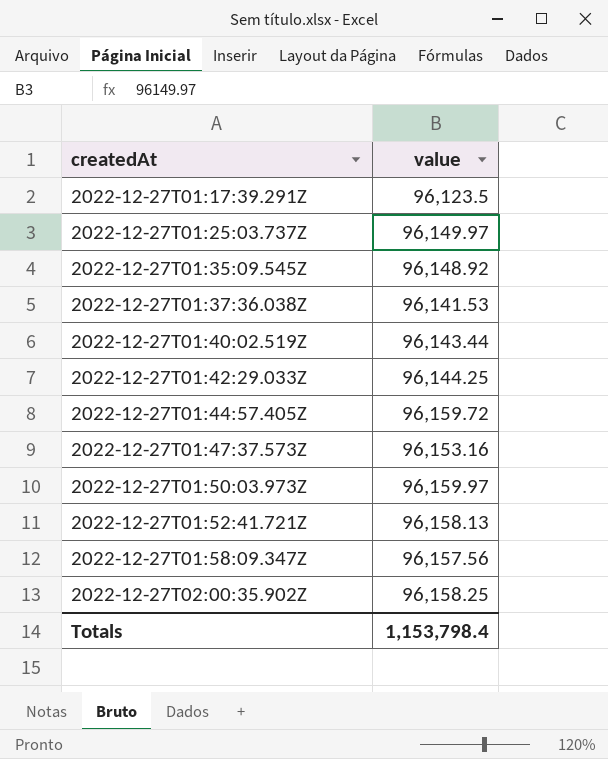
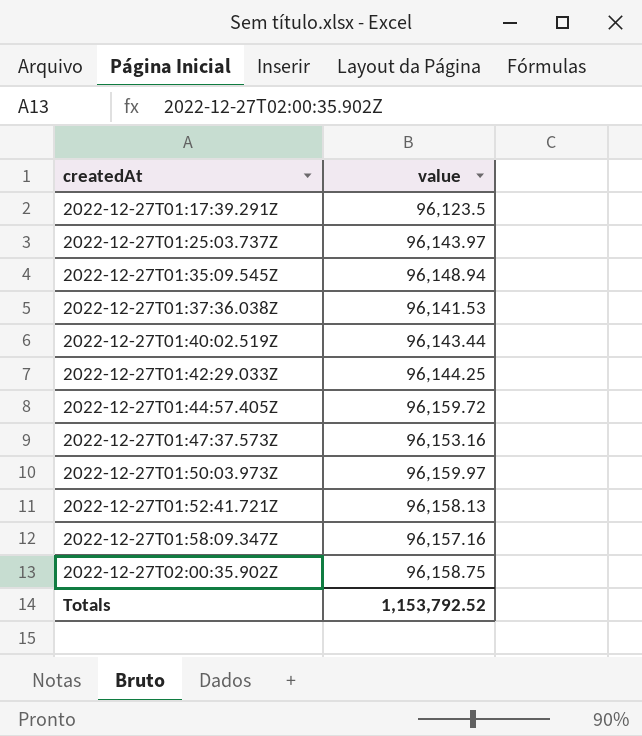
2022-12-27T01:25:03.737Z | value: 96,149.97 -> 96,143.97
2022-12-27T01:35:09.545Z | value: 96,148.92 -> 96,148.94
2022-12-27T01:58:09.347Z | value: 96,157.56 -> 96,157.16
2022-12-27T02:00:35.902Z | value: 96,158.25 -> 96,158.75
Totals | value: 1,153,798.4 -> 1,153,792.52

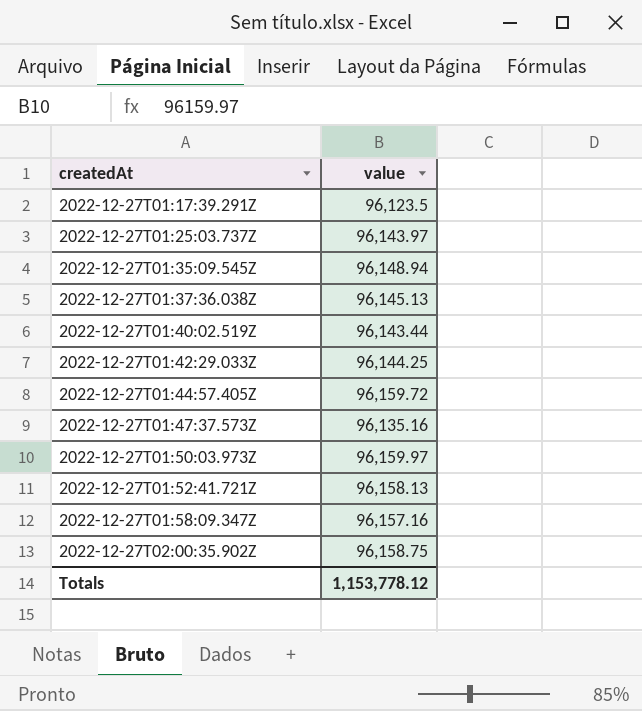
2022-12-27T01:37:36.038Z | value: 96,141.53 -> 96,145.13
2022-12-27T01:47:37.573Z | value: 96,153.16 -> 96,135.16
Totals | value: 1,153,792.52 -> 1,153,778.12

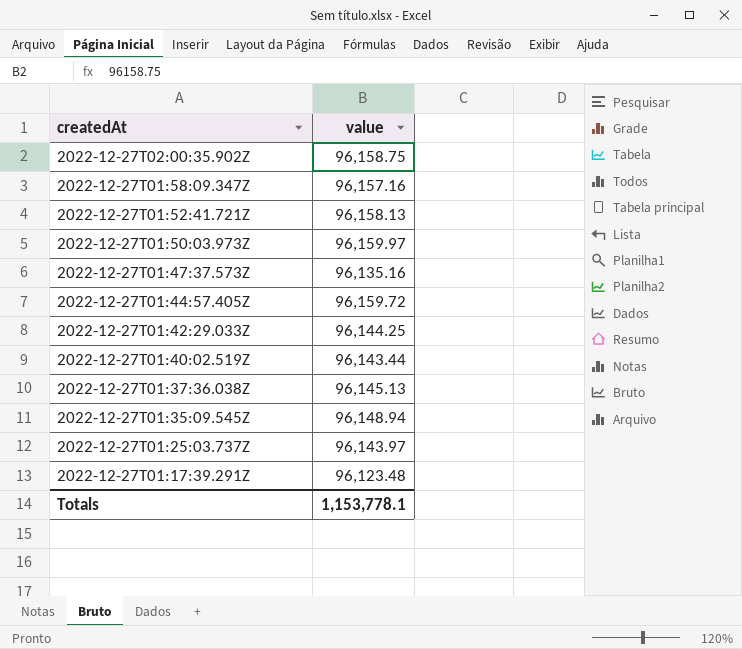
row order: createdAt ascending -> createdAt descending
2022-12-27T01:17:39.291Z | value: 96,123.5 -> 96,123.48
Totals | value: 1,153,778.12 -> 1,153,778.1

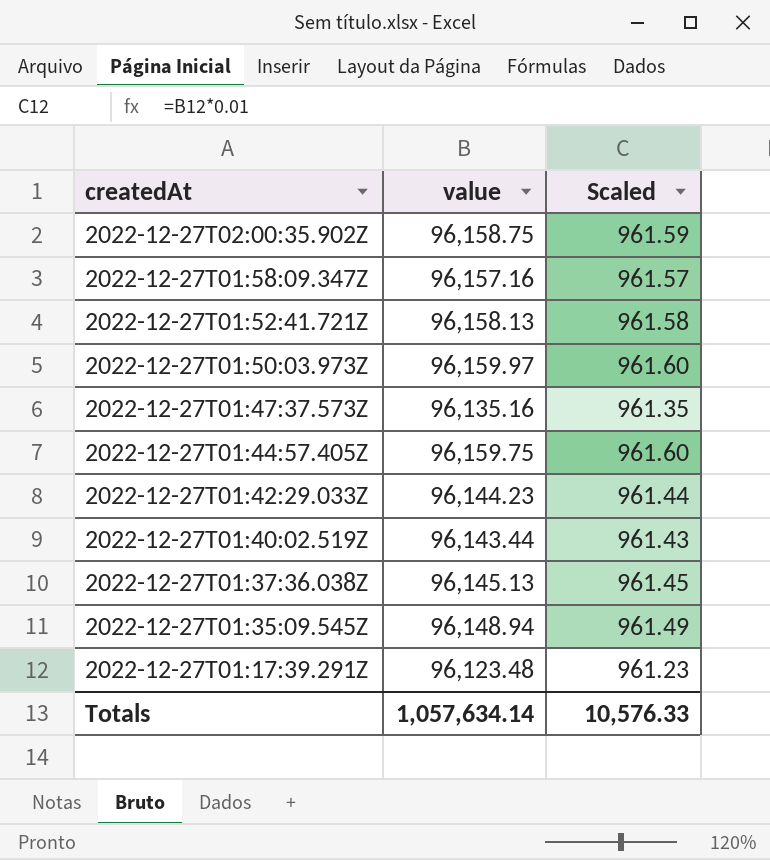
column Scaled | formula: none -> [value] * 0.01
row 2022-12-27T01:25:03.737Z: 96,143.97 -> none
2022-12-27T01:44:57.405Z | value: 96,159.72 -> 96,159.75
2022-12-27T01:42:29.033Z | value: 96,144.25 -> 96,144.23
Totals | value: 1,153,778.1 -> 1,057,634.14

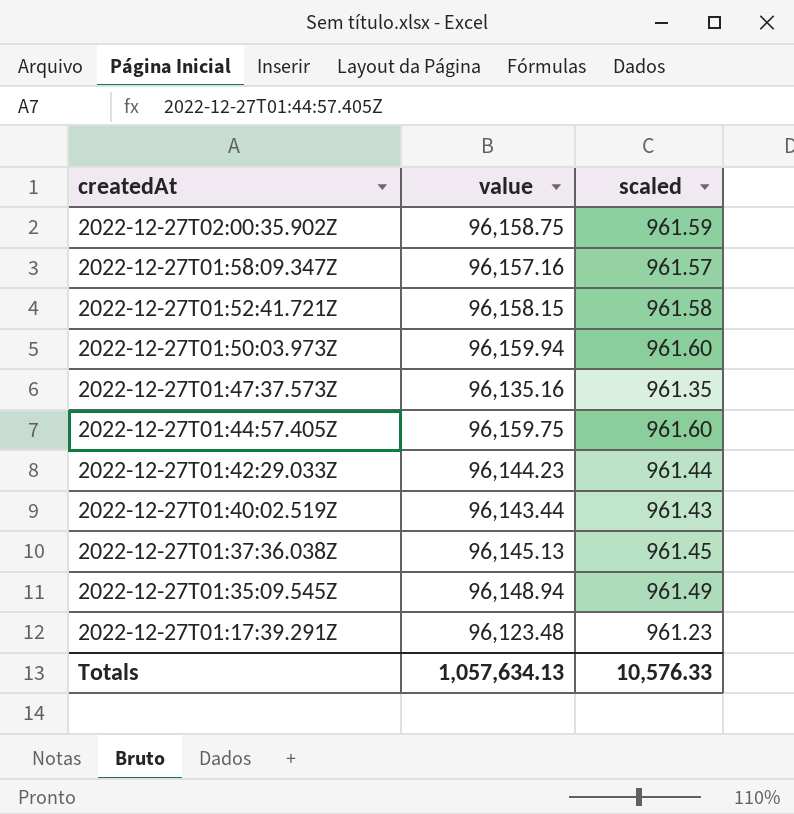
column name: Scaled -> scaled
2022-12-27T01:52:41.721Z | value: 96,158.13 -> 96,158.15
2022-12-27T01:50:03.973Z | value: 96,159.97 -> 96,159.94
Totals | value: 1,057,634.14 -> 1,057,634.13

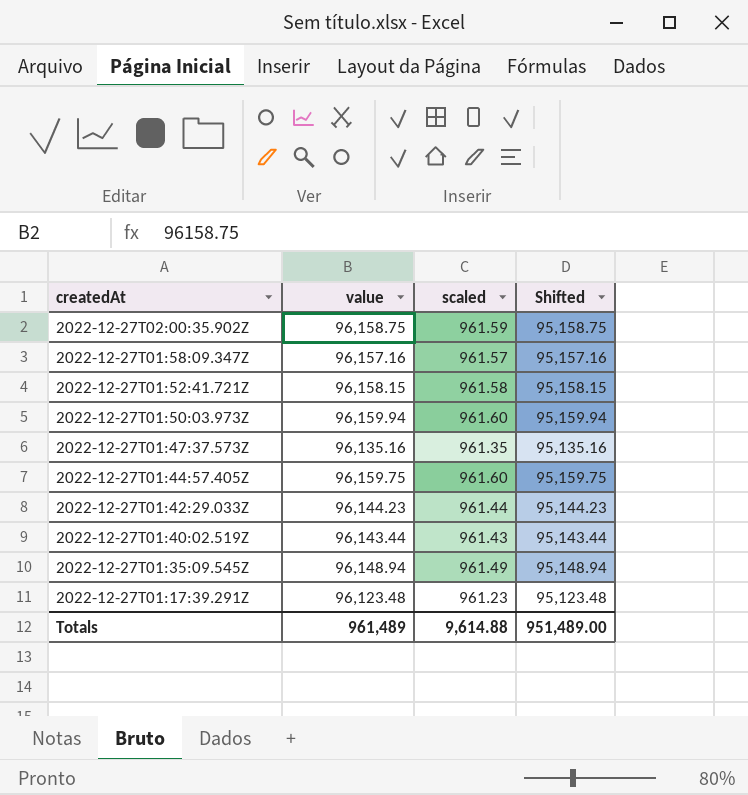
column Shifted | formula: none -> [value] - 1000
row 2022-12-27T01:37:36.038Z: 96,145.13 | 961.45 -> none
Totals | value: 1,057,634.13 -> 961,489
Totals | scaled: 10,576.33 -> 9,614.88

